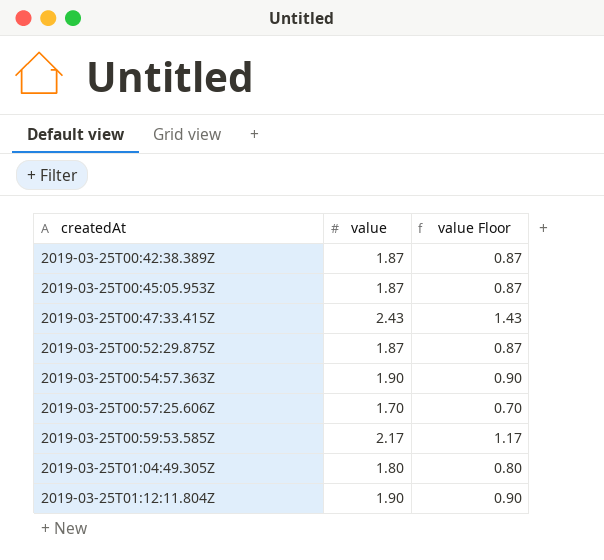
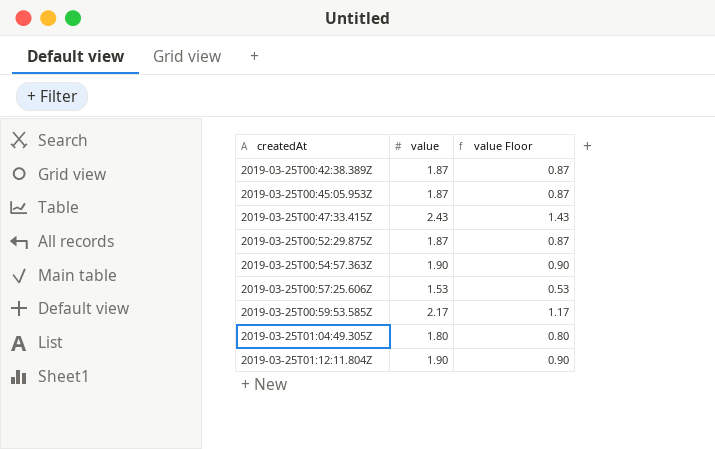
2019-03-25T00:57:25.606Z | value: 1.70 -> 1.53
2019-03-25T00:57:25.606Z | value Floor: 0.70 -> 0.53

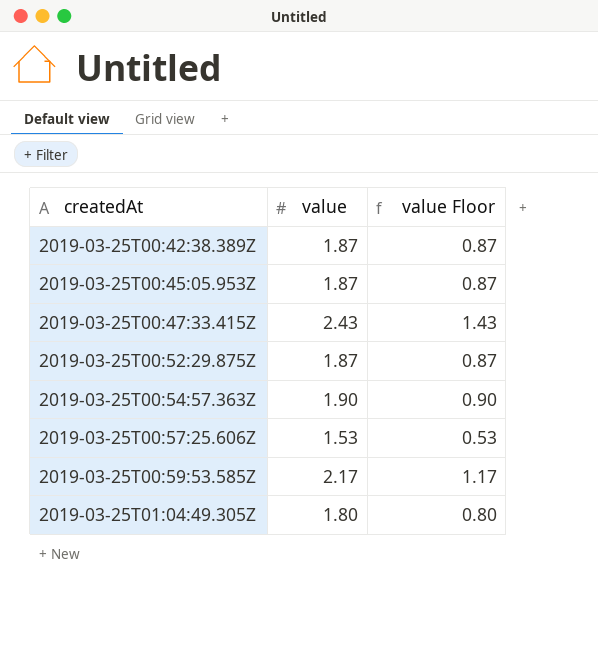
row 2019-03-25T01:12:11.804Z: 1.90 | 0.90 -> none

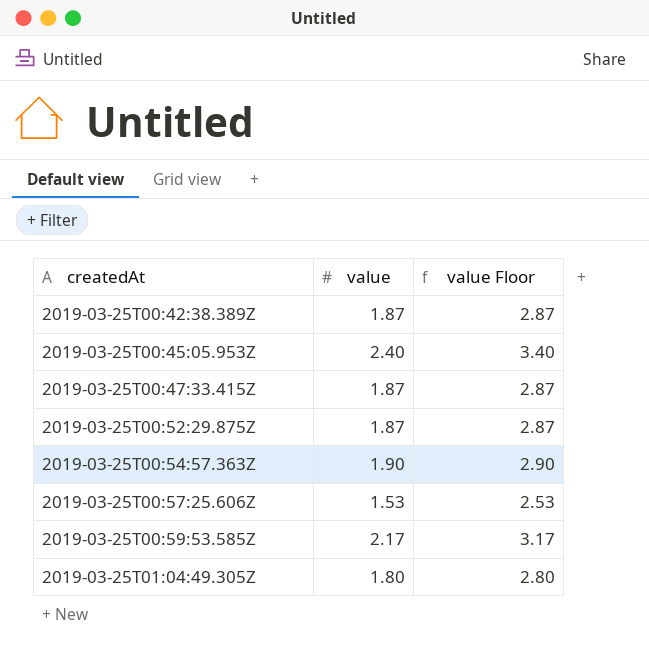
column value Floor | formula: [value] - 1 -> [value] + 1
2019-03-25T00:45:05.953Z | value: 1.87 -> 2.40
2019-03-25T00:47:33.415Z | value: 2.43 -> 1.87

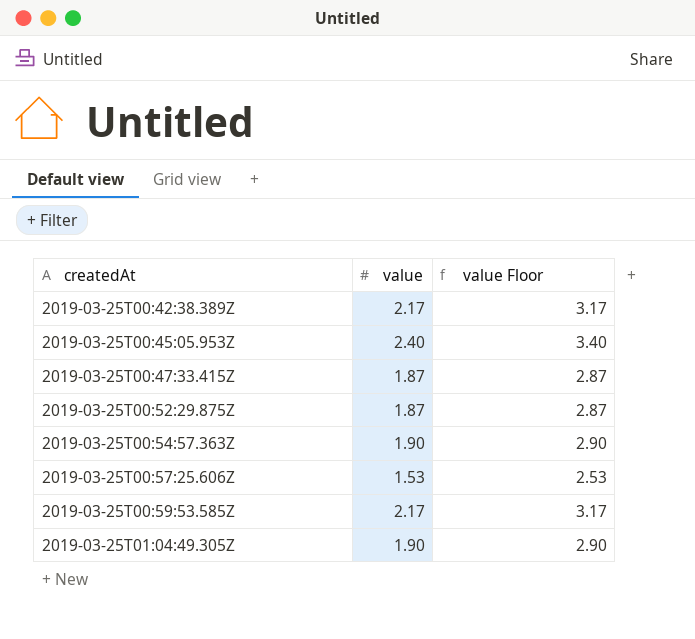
2019-03-25T00:42:38.389Z | value: 1.87 -> 2.17
2019-03-25T00:42:38.389Z | value Floor: 2.87 -> 3.17
2019-03-25T01:04:49.305Z | value: 1.80 -> 1.90
2019-03-25T01:04:49.305Z | value Floor: 2.80 -> 2.90

